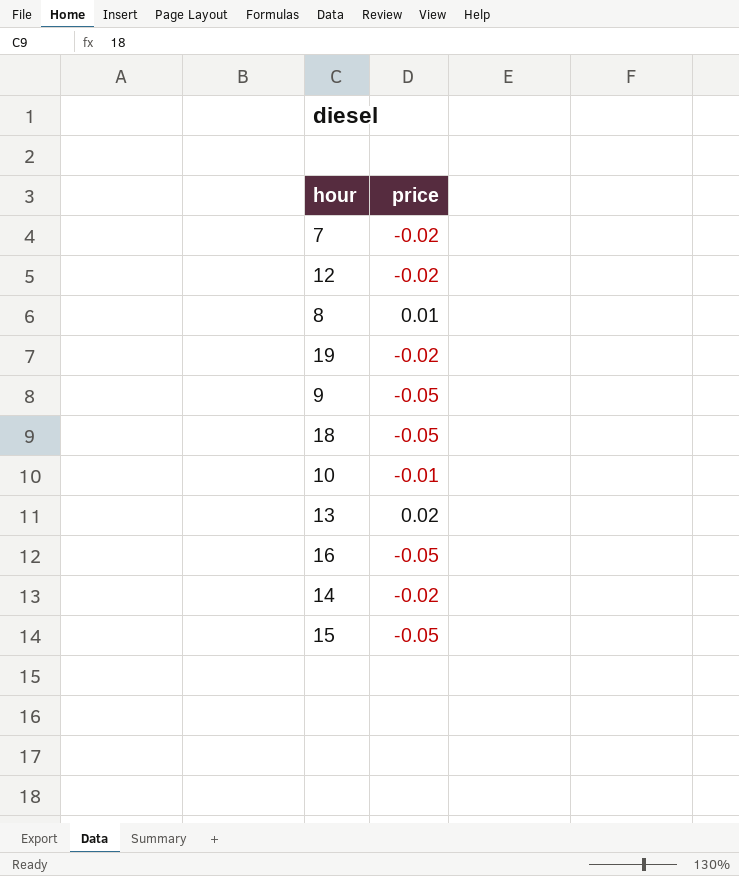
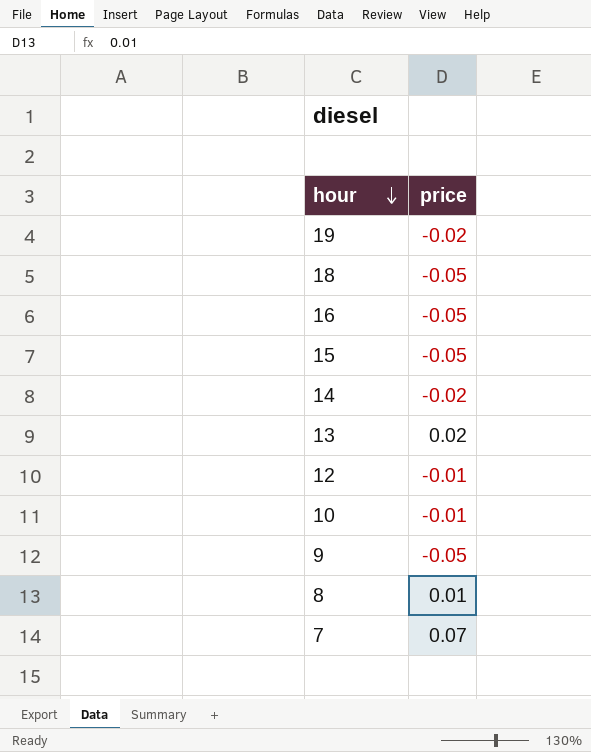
row order: none -> hour descending
12 | price: -0.02 -> -0.01
7 | price: -0.02 -> 0.07

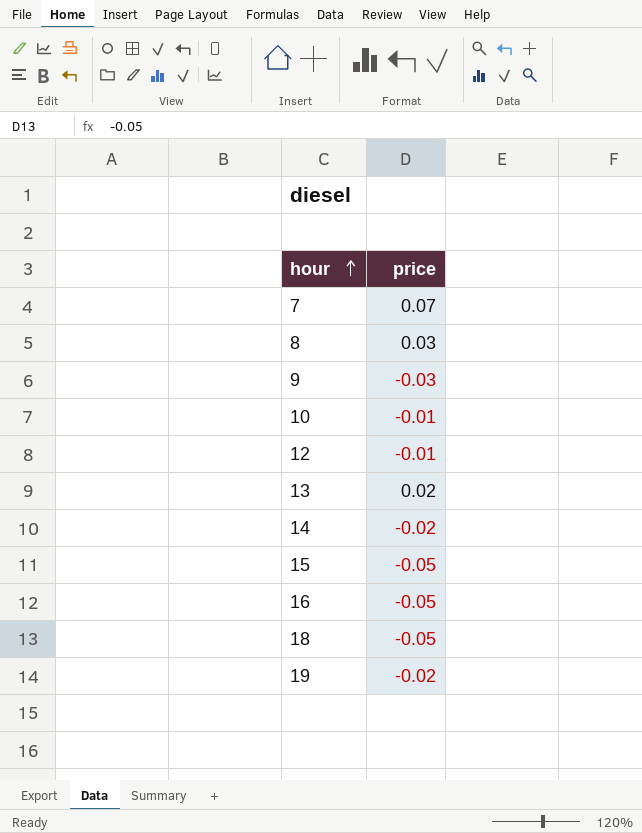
row order: hour descending -> hour ascending
8 | price: 0.01 -> 0.03
9 | price: -0.05 -> -0.03

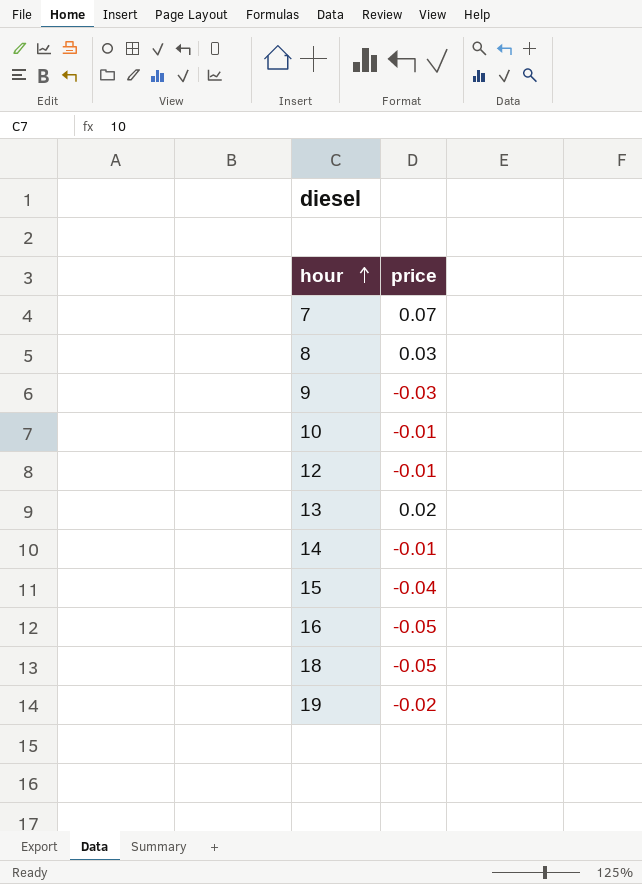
14 | price: -0.02 -> -0.01
15 | price: -0.05 -> -0.04

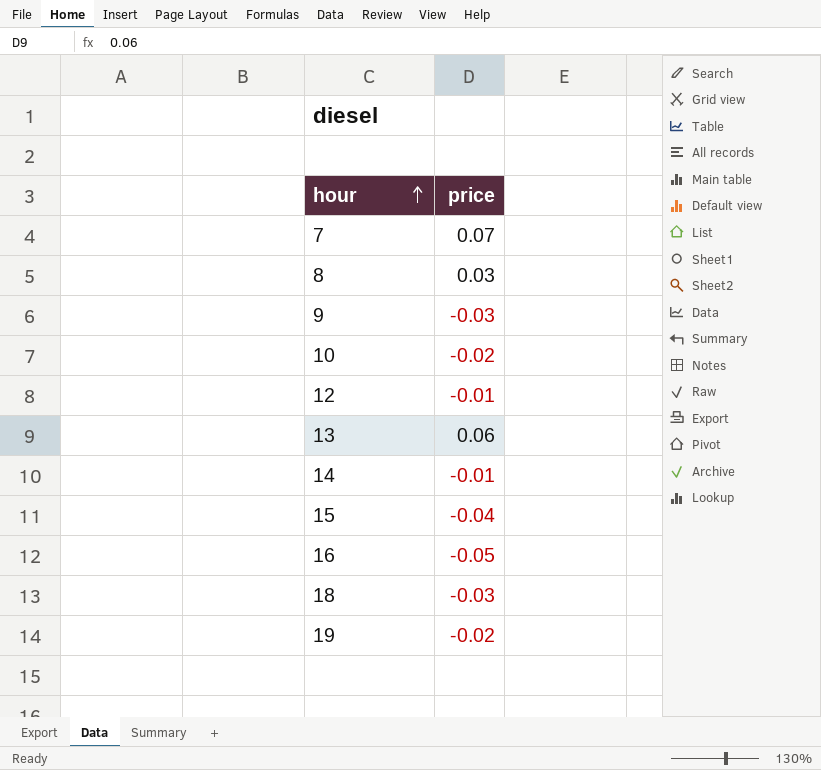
10 | price: -0.01 -> -0.02
13 | price: 0.02 -> 0.06
18 | price: -0.05 -> -0.03

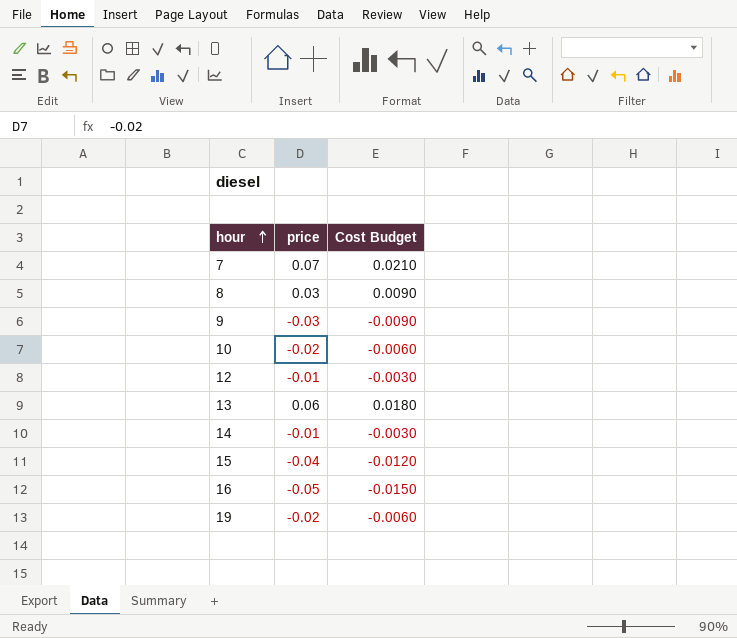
column Cost Budget | formula: none -> [price] * 0.3
row 18: -0.03 -> none

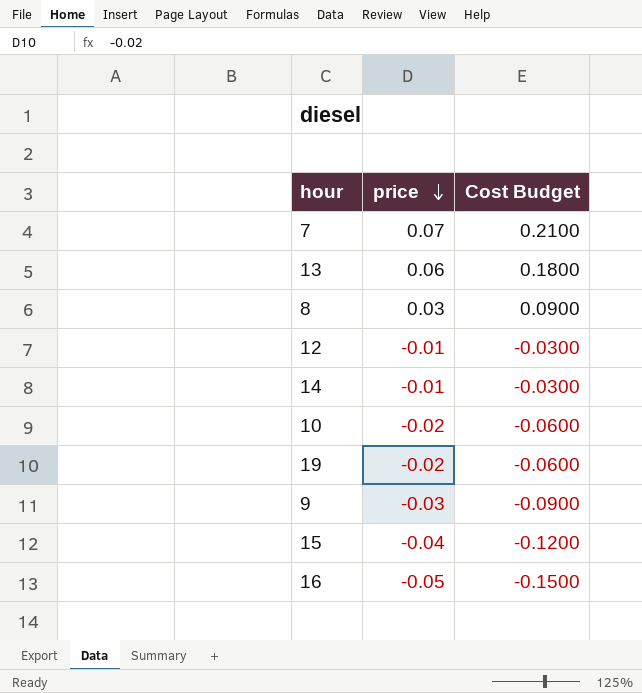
row order: hour ascending -> price descending
column Cost Budget | formula: [price] * 0.3 -> [price] * 3

